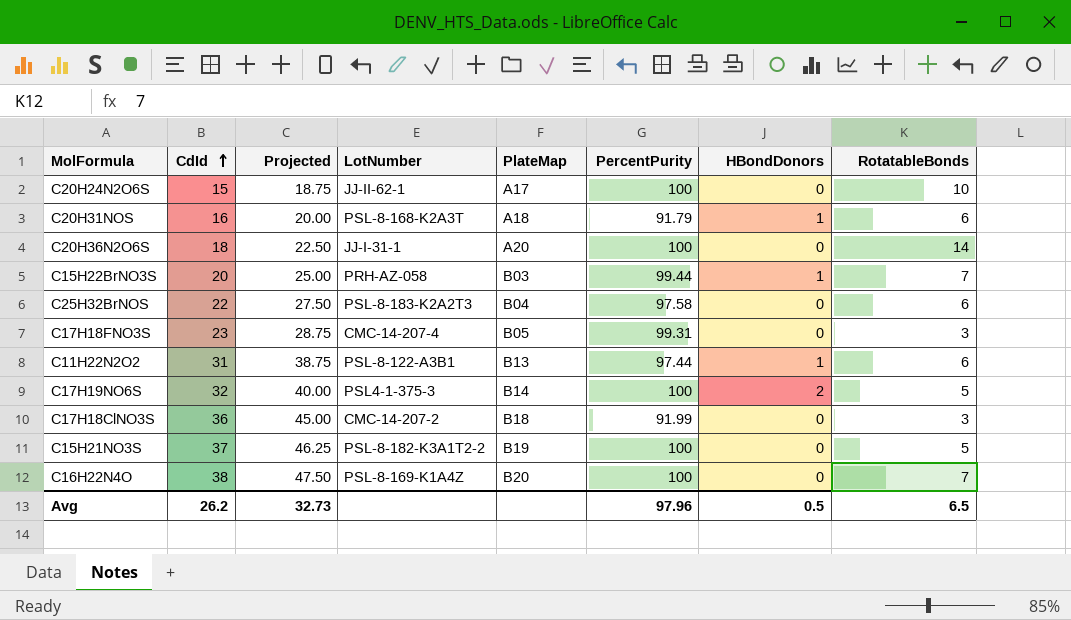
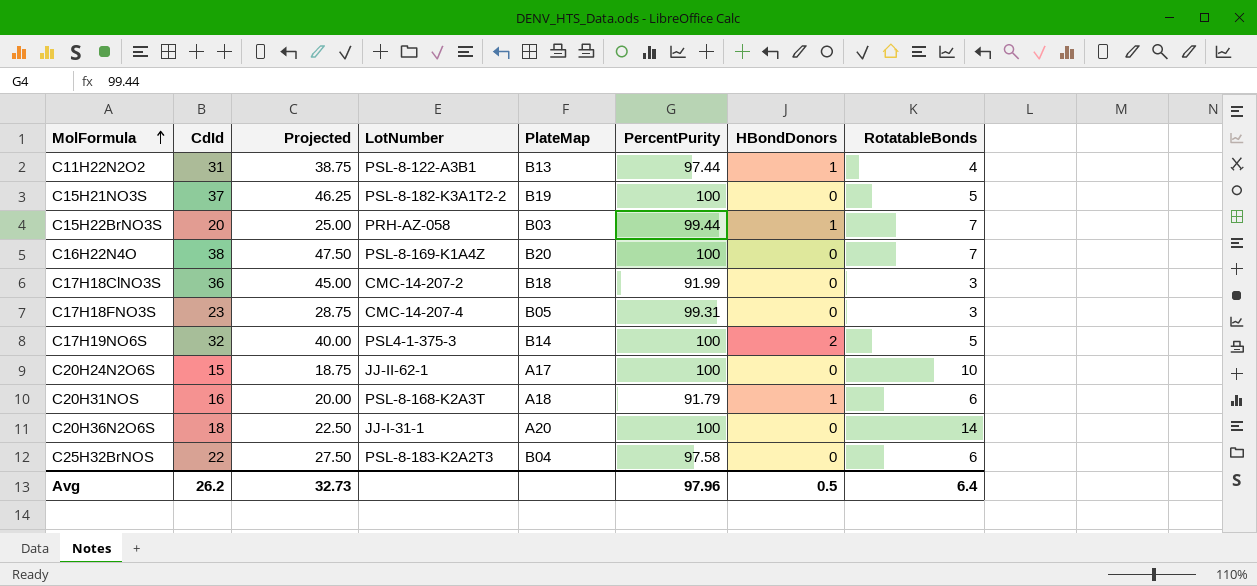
row order: CdId ascending -> MolFormula ascending
C11H22N2O2 | RotatableBonds: 6 -> 4
Avg | RotatableBonds: 6.5 -> 6.4

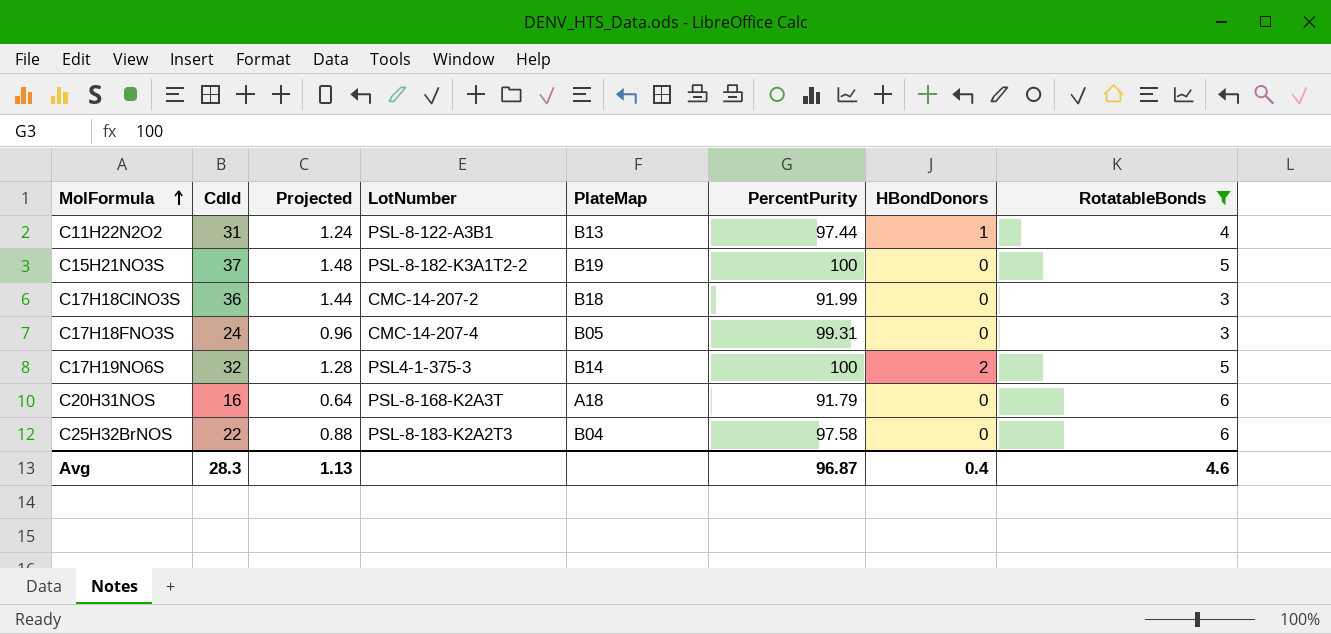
filter: none -> RotatableBonds <= 6
column Projected | formula: [CdId] * 1.25 -> [CdId] * 0.04
C17H18FNO3S | CdId: 23 -> 24
C20H31NOS | HBondDonors: 1 -> 0
Avg | CdId: 26.2 -> 28.3
Avg | Projected: 32.73 -> 1.13
Avg | PercentPurity: 97.96 -> 96.87
Avg | HBondDonors: 0.5 -> 0.4
Avg | RotatableBonds: 6.4 -> 4.6

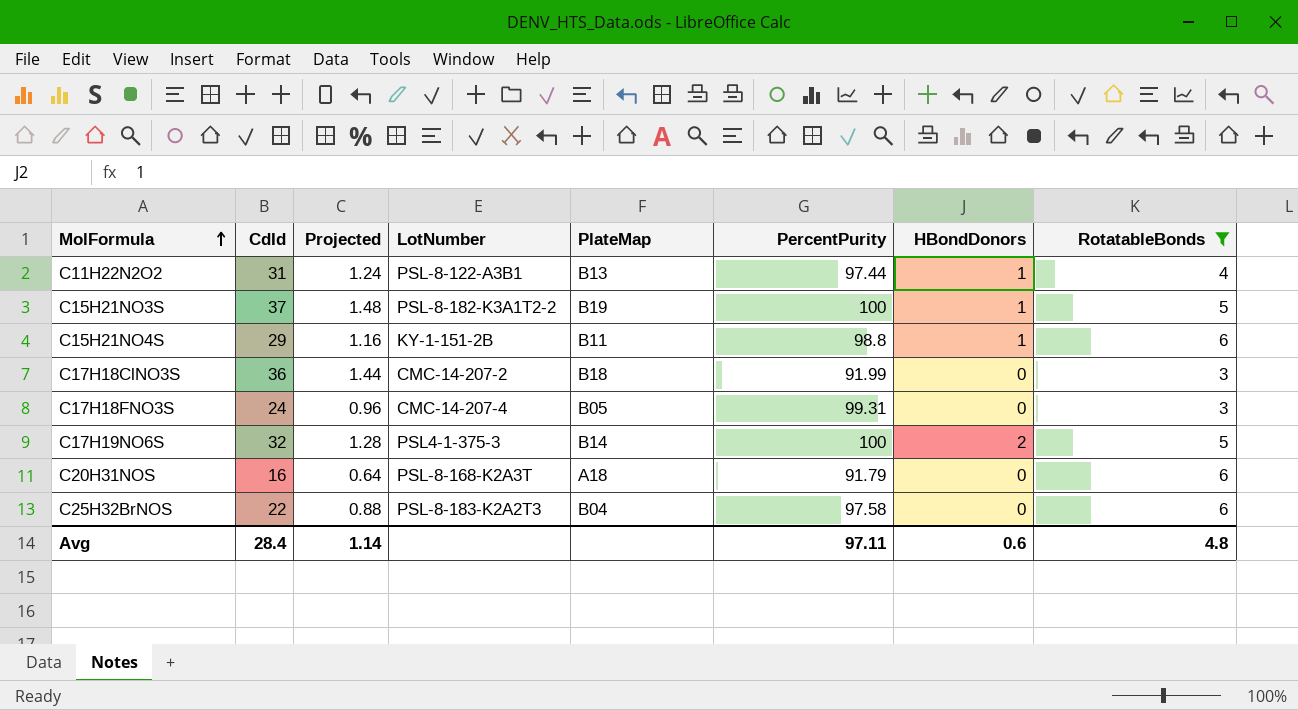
C15H21NO3S | HBondDonors: 0 -> 1
row C15H21NO4S: none -> 29 | 1.16 | KY-1-151-2B | B11 | 98.8 | 1 | 6
Avg | CdId: 28.3 -> 28.4
Avg | Projected: 1.13 -> 1.14
Avg | PercentPurity: 96.87 -> 97.11
Avg | HBondDonors: 0.4 -> 0.6
Avg | RotatableBonds: 4.6 -> 4.8

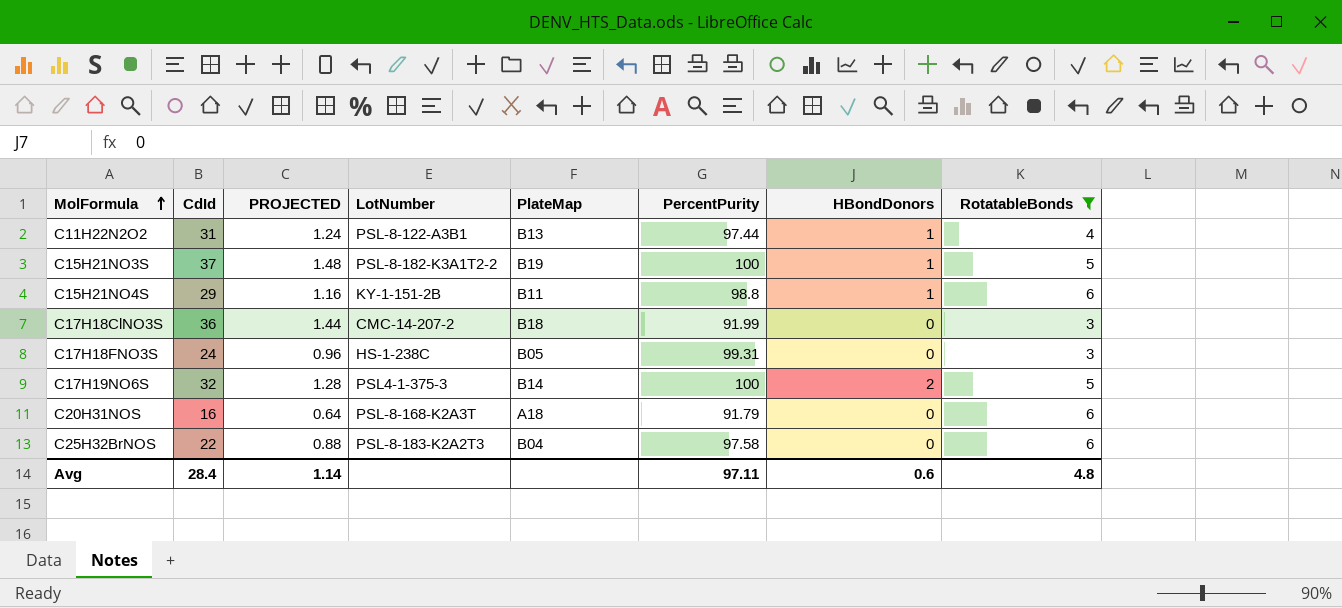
column name: Projected -> PROJECTED
C17H18FNO3S | LotNumber: CMC-14-207-4 -> HS-1-238C

